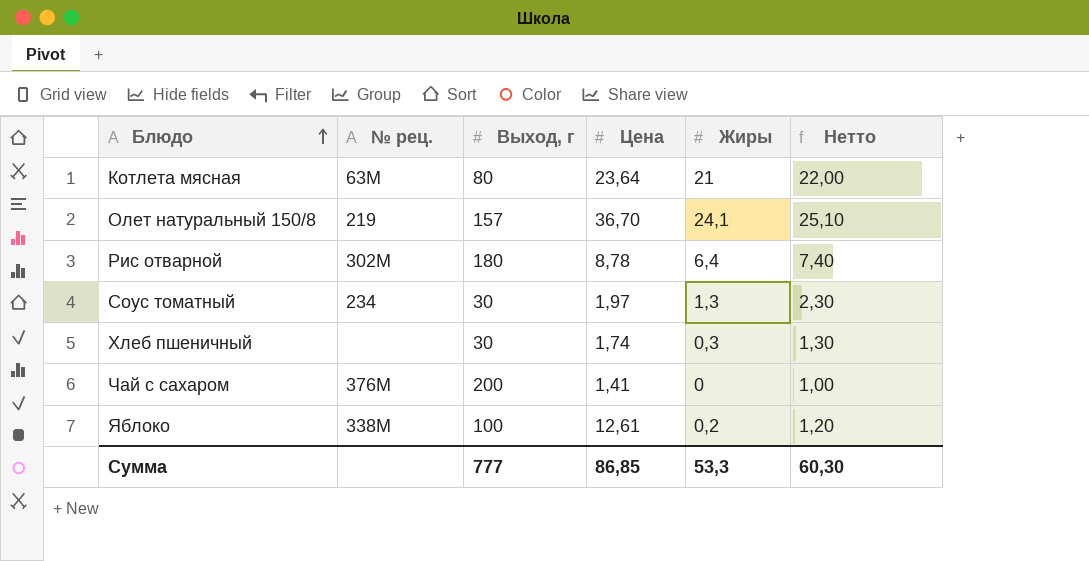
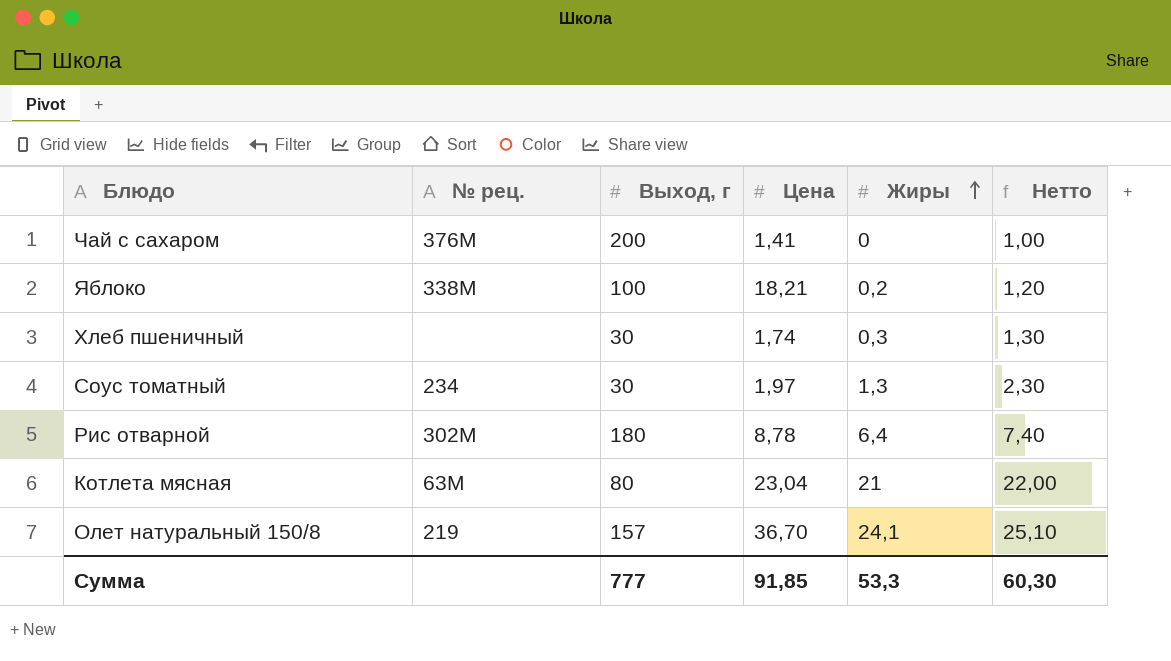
row order: Блюдо ascending -> Жиры ascending
Яблоко | Цена: 12,61 -> 18,21
Котлета мясная | Цена: 23,64 -> 23,04
Сумма | Цена: 86,85 -> 91,85

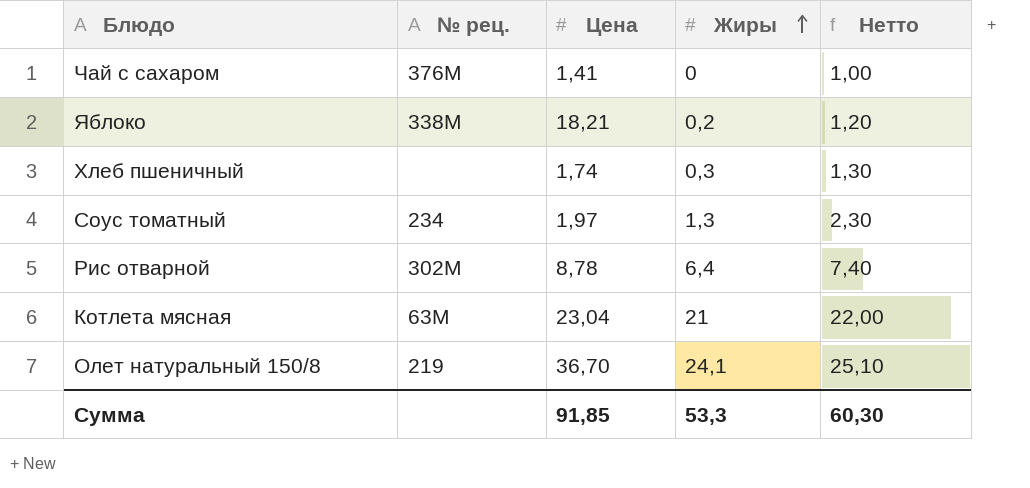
column Выход, г | position: 3 -> none

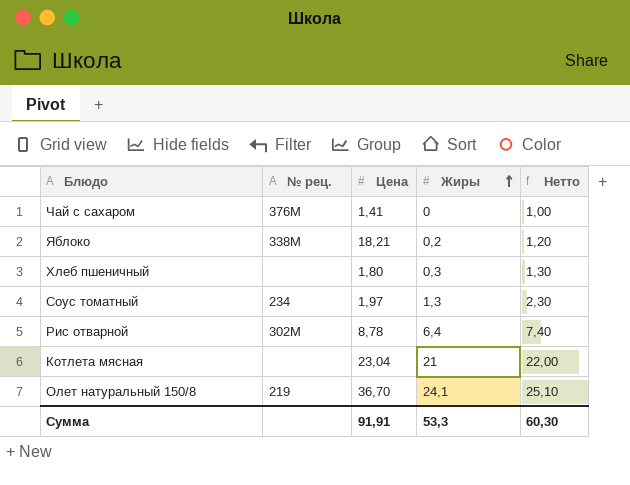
Хлеб пшеничный | Цена: 1,74 -> 1,80
Котлета мясная | № рец.: 63М -> none
Сумма | Цена: 91,85 -> 91,91

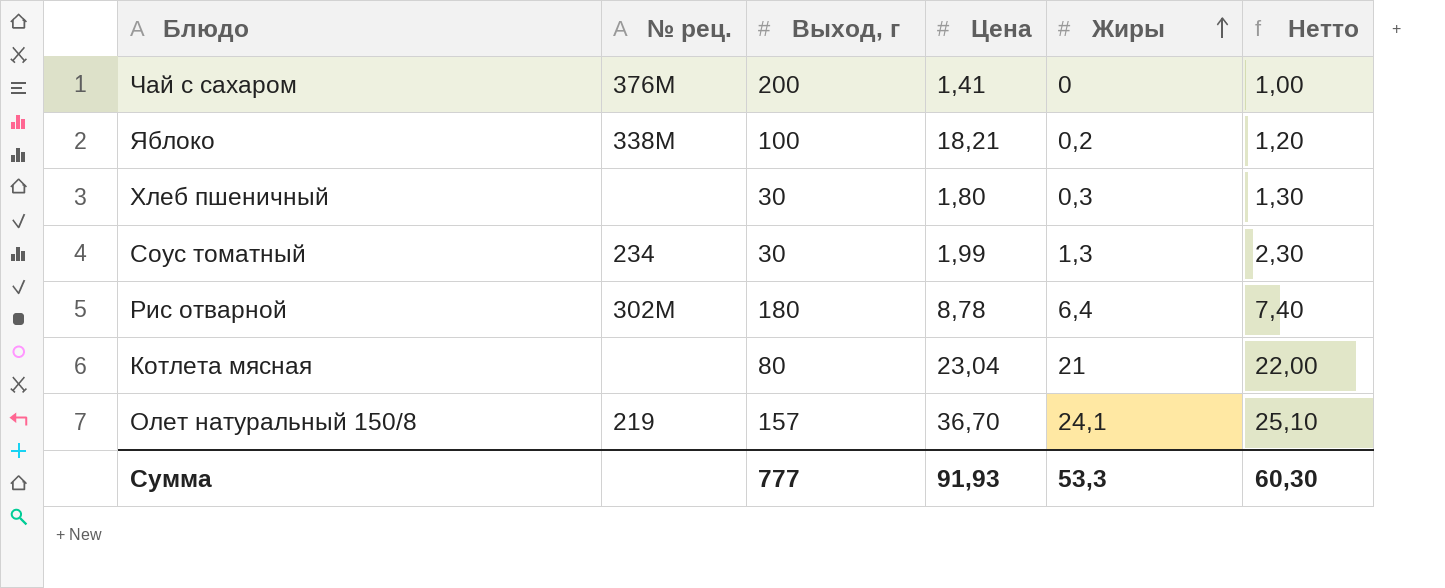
column Выход, г | position: none -> 3
Соус томатный | Цена: 1,97 -> 1,99
Сумма | Цена: 91,91 -> 91,93

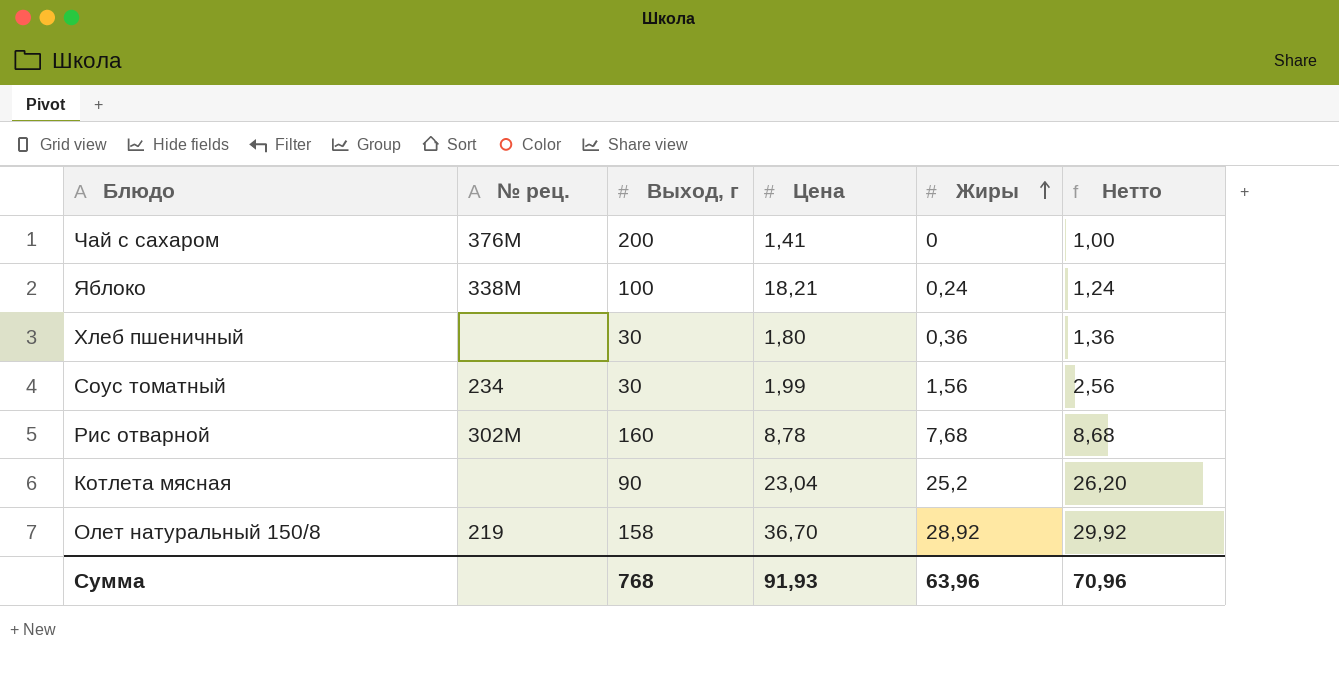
Яблоко | Жиры: 0,2 -> 0,24
Яблоко | Нетто: 1,20 -> 1,24
Хлеб пшеничный | Жиры: 0,3 -> 0,36
Хлеб пшеничный | Нетто: 1,30 -> 1,36
Соус томатный | Жиры: 1,3 -> 1,56
Соус томатный | Нетто: 2,30 -> 2,56
Рис отварной | Выход, г: 180 -> 160
Рис отварной | Жиры: 6,4 -> 7,68
Рис отварной | Нетто: 7,40 -> 8,68
Котлета мясная | Выход, г: 80 -> 90
Котлета мясная | Жиры: 21 -> 25,2
Котлета мясная | Нетто: 22,00 -> 26,20
Олет натуральный 150/8 | Выход, г: 157 -> 158
Олет натуральный 150/8 | Жиры: 24,1 -> 28,92
Олет натуральный 150/8 | Нетто: 25,10 -> 29,92
Сумма | Выход, г: 777 -> 768
Сумма | Жиры: 53,3 -> 63,96
Сумма | Нетто: 60,30 -> 70,96

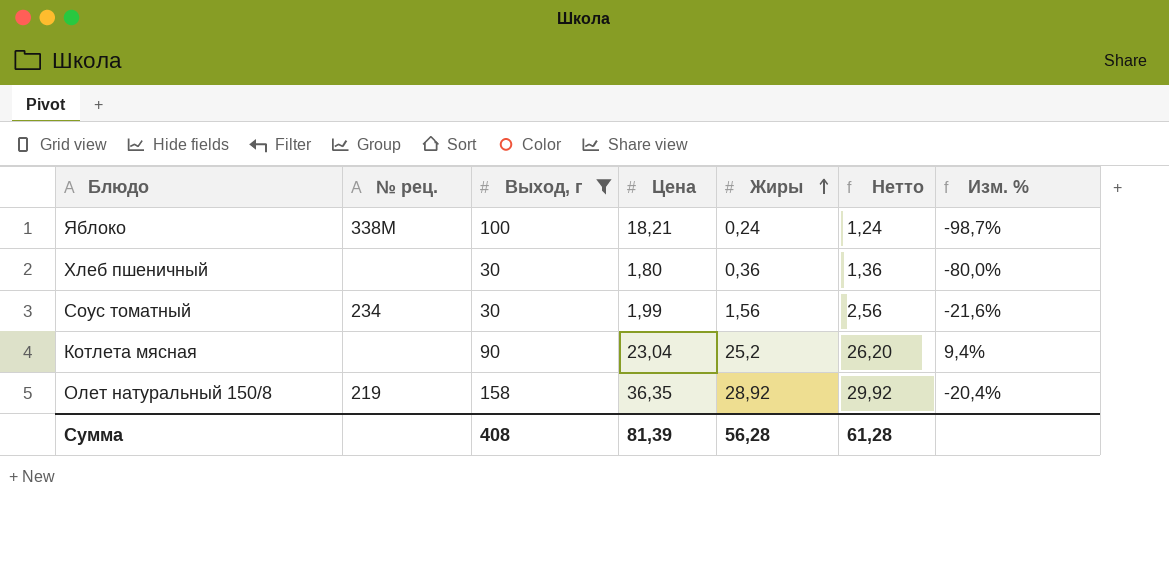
filter: none -> Выход, г <= 158
column Изм. % | formula: none -> ([Жиры] - [Цена]) / [Цена]
Олет натуральный 150/8 | Цена: 36,70 -> 36,35
Сумма | Выход, г: 768 -> 408
Сумма | Цена: 91,93 -> 81,39
Сумма | Жиры: 63,96 -> 56,28
Сумма | Нетто: 70,96 -> 61,28

